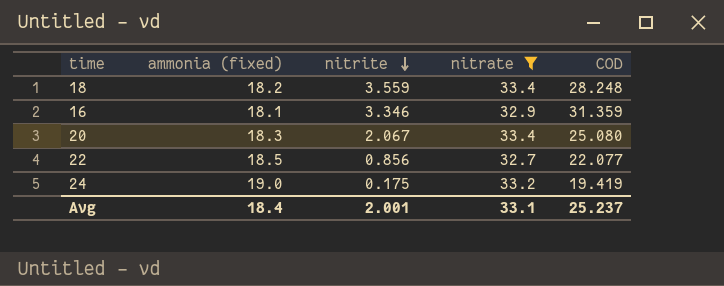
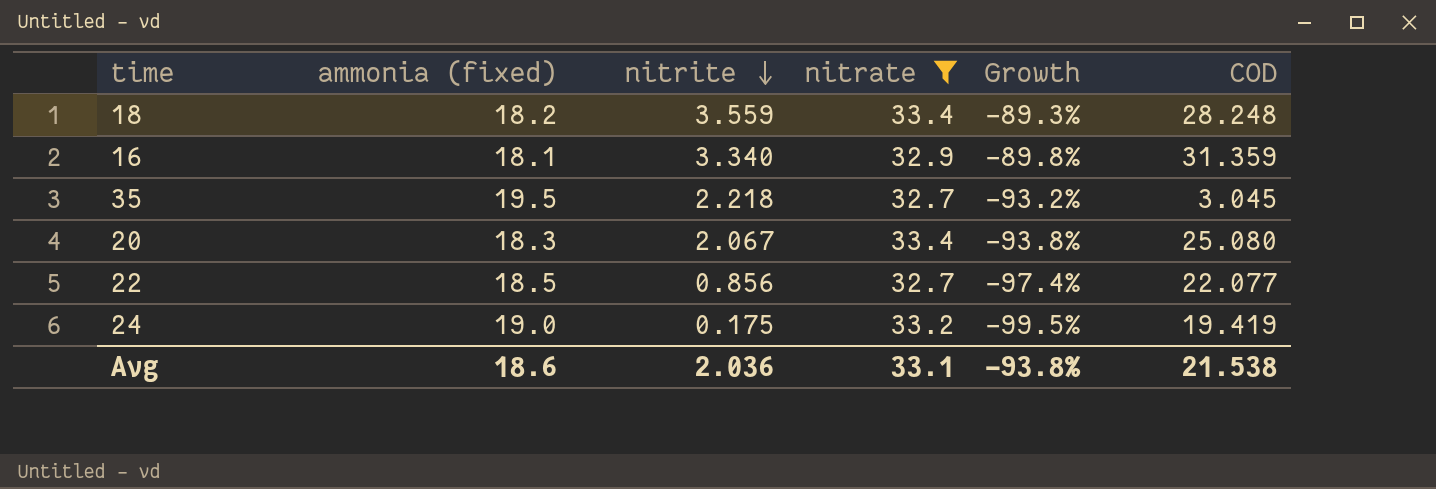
column Growth | formula: none -> ([nitrite] - [nitrate]) / [nitrate]
16 | nitrite: 3.346 -> 3.340
row 35: none -> 19.5 | 2.218 | 32.7 | -93.2% | 3.045
Avg | ammonia (fixed): 18.4 -> 18.6
Avg | nitrite: 2.001 -> 2.036
Avg | COD: 25.237 -> 21.538

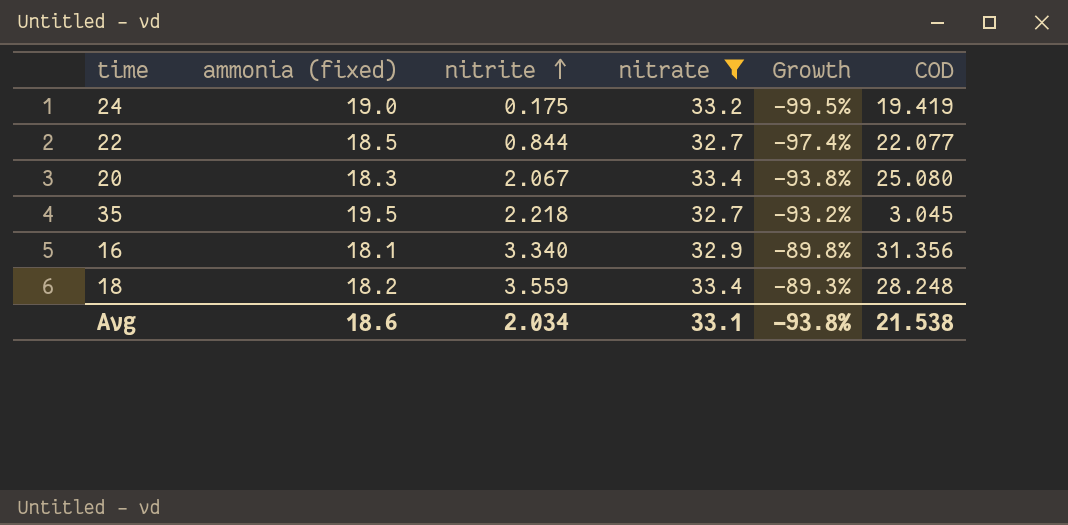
row order: nitrite descending -> nitrite ascending
22 | nitrite: 0.856 -> 0.844
16 | COD: 31.359 -> 31.356
Avg | nitrite: 2.036 -> 2.034

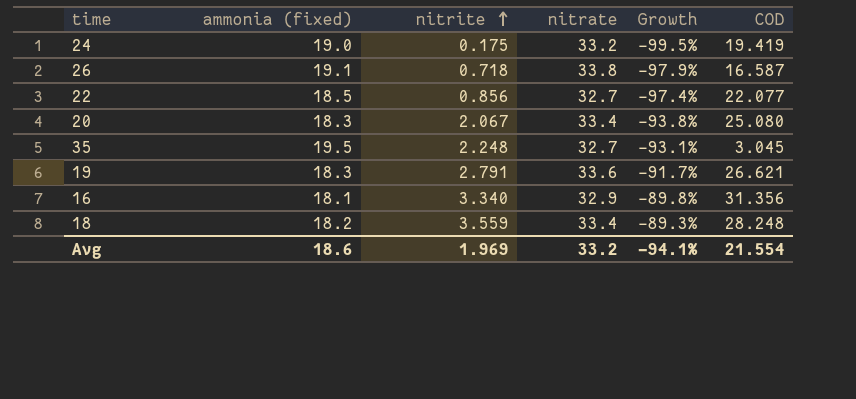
filter: nitrate <= 33.4 -> none
22 | nitrite: 0.844 -> 0.856
35 | nitrite: 2.218 -> 2.248
35 | Growth: -93.2% -> -93.1%
Avg | nitrite: 2.034 -> 1.969
Avg | nitrate: 33.1 -> 33.2
Avg | Growth: -93.8% -> -94.1%
Avg | COD: 21.538 -> 21.554

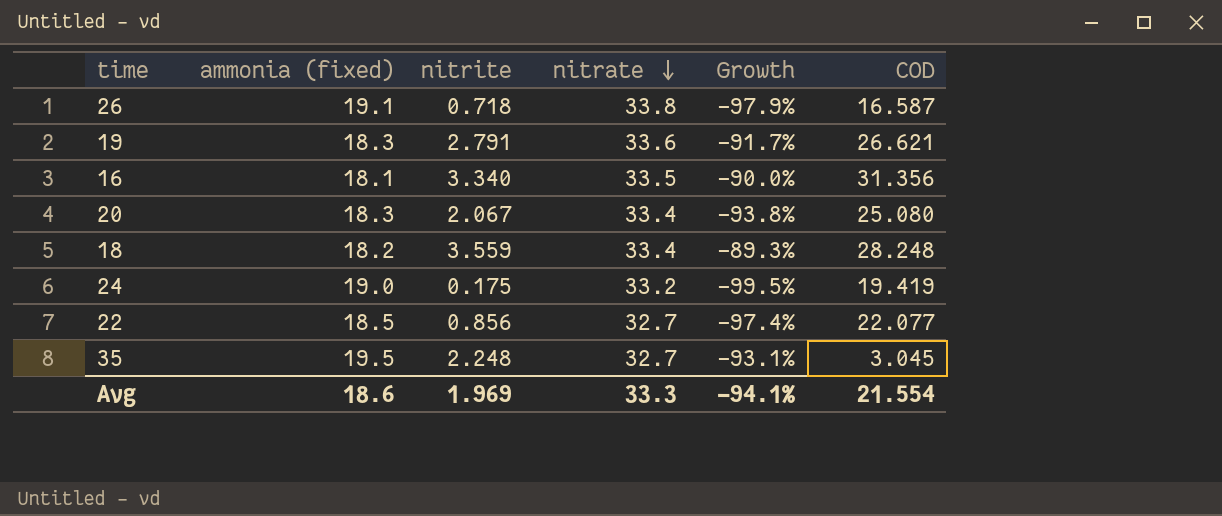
row order: nitrite ascending -> nitrate descending
16 | nitrate: 32.9 -> 33.5
16 | Growth: -89.8% -> -90.0%
Avg | nitrate: 33.2 -> 33.3

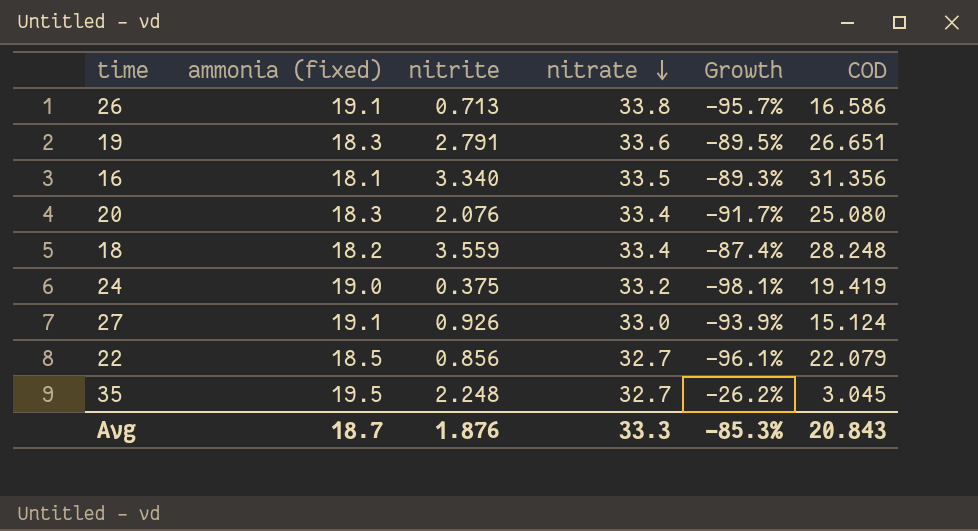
column Growth | formula: ([nitrite] - [nitrate]) / [nitrate] -> ([nitrite] - [COD]) / [COD]
26 | nitrite: 0.718 -> 0.713
26 | COD: 16.587 -> 16.586
19 | COD: 26.621 -> 26.651
20 | nitrite: 2.067 -> 2.076
24 | nitrite: 0.175 -> 0.375
row 27: none -> 19.1 | 0.926 | 33.0 | -93.9% | 15.124
22 | COD: 22.077 -> 22.079
Avg | ammonia (fixed): 18.6 -> 18.7
Avg | nitrite: 1.969 -> 1.876
Avg | Growth: -94.1% -> -85.3%
Avg | COD: 21.554 -> 20.843

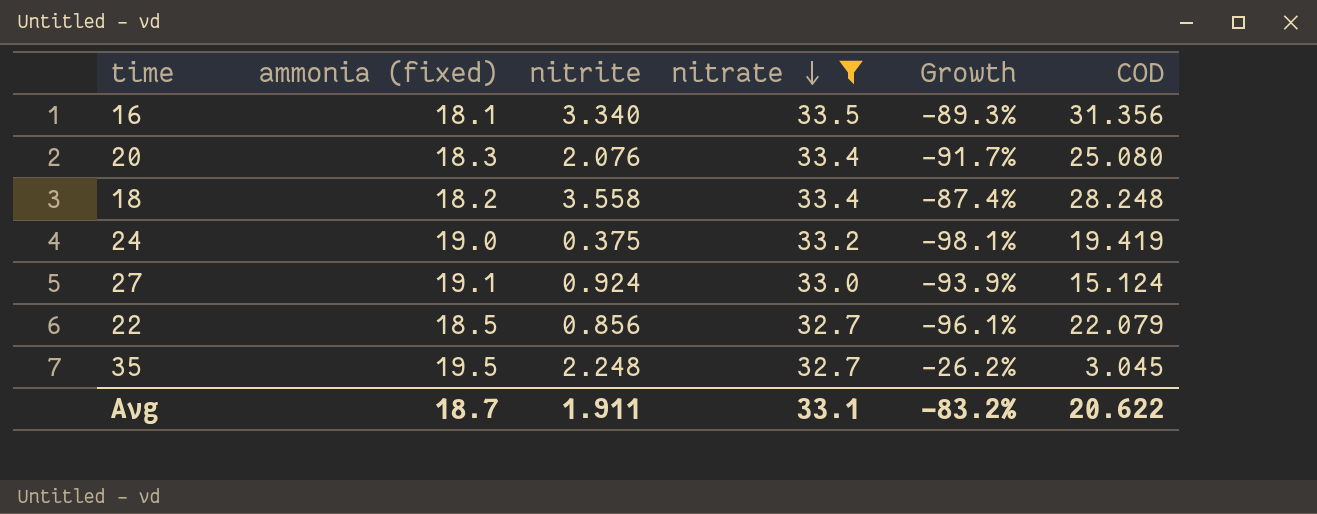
filter: none -> nitrate <= 33.5
18 | nitrite: 3.559 -> 3.558
27 | nitrite: 0.926 -> 0.924
Avg | nitrite: 1.876 -> 1.911
Avg | nitrate: 33.3 -> 33.1
Avg | Growth: -85.3% -> -83.2%
Avg | COD: 20.843 -> 20.622

